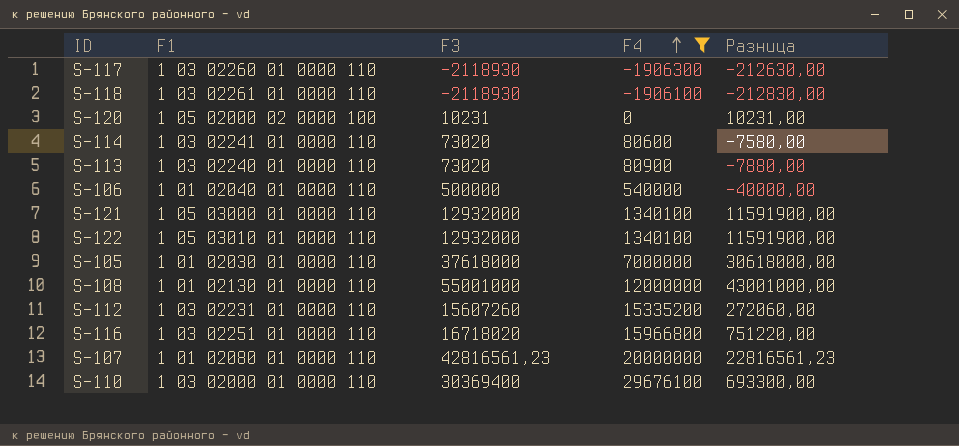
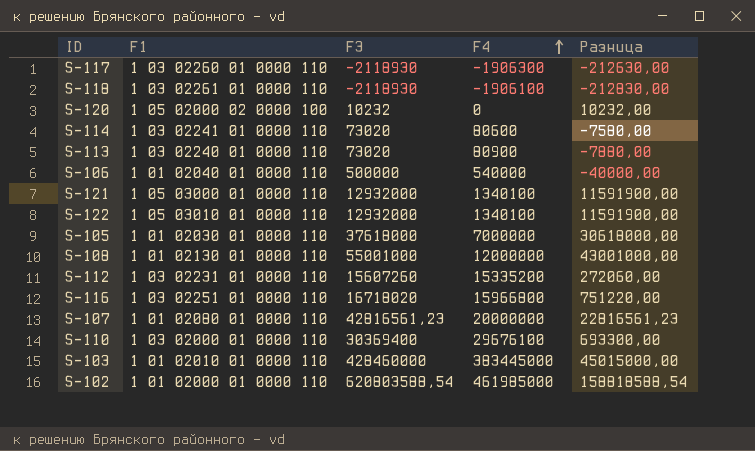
filter: F4 <= 29676100 -> none
S-120 | F3: 10231 -> 10232
S-120 | Разница: 10231,00 -> 10232,00

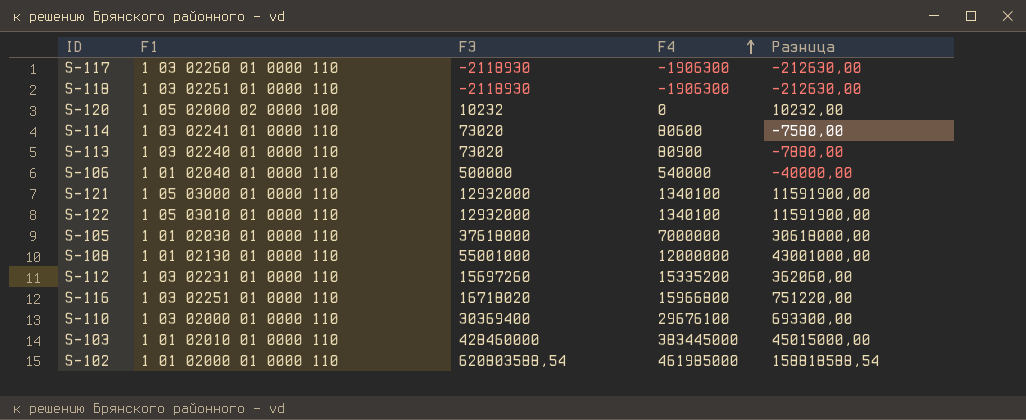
row S-107: 1 01 02080 01 0000 110 | 42816561,23 | 20000000 | 22816561,23 -> none
S-118 | F4: -1906100 -> -1906300
S-118 | Разница: -212830,00 -> -212630,00
S-112 | F3: 15607260 -> 15697260
S-112 | Разница: 272060,00 -> 362060,00

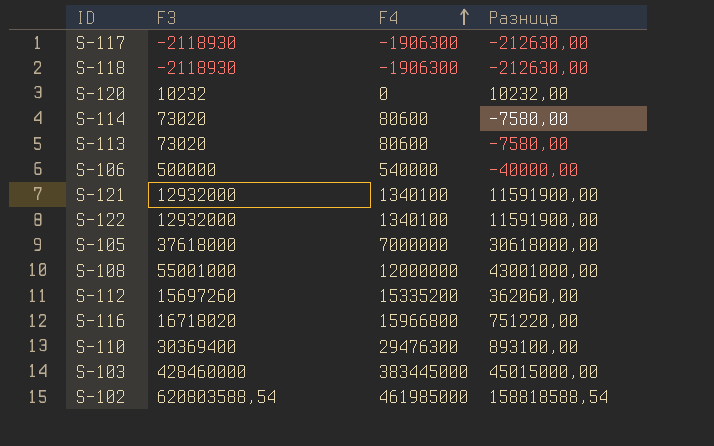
column F1 | position: 2 -> none
S-113 | F4: 80900 -> 80600
S-113 | Разница: -7880,00 -> -7580,00
S-110 | F4: 29676100 -> 29476300
S-110 | Разница: 693300,00 -> 893100,00

